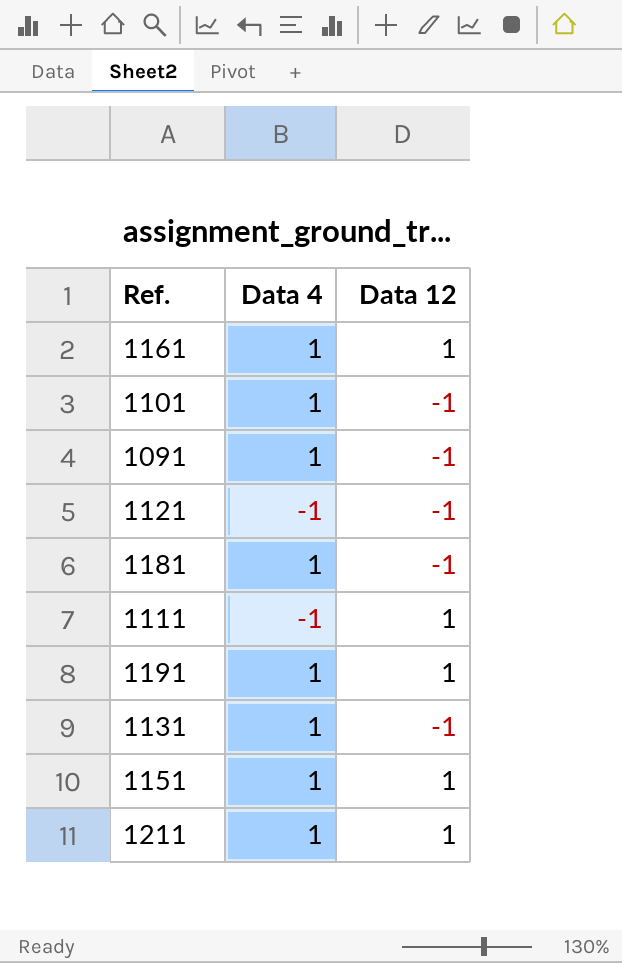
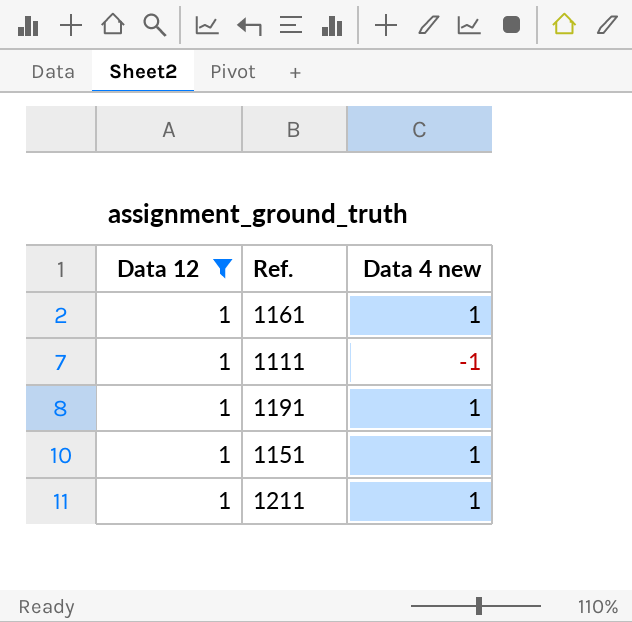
filter: none -> Data 12 = 1
column Data 12 | position: 3 -> 1
column name: Data 4 -> Data 4 new

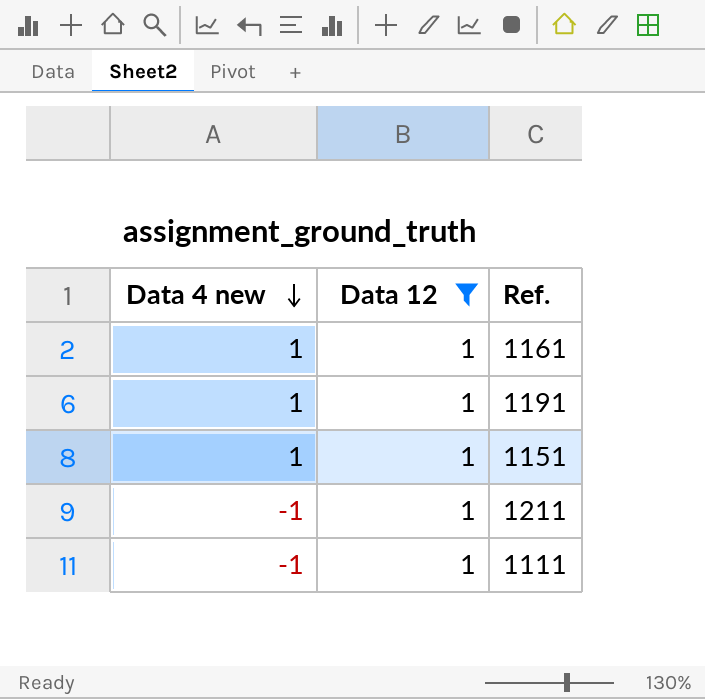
row order: none -> Data 4 new descending
column Data 4 new | position: 3 -> 1
1211 | Data 4 new: 1 -> -1

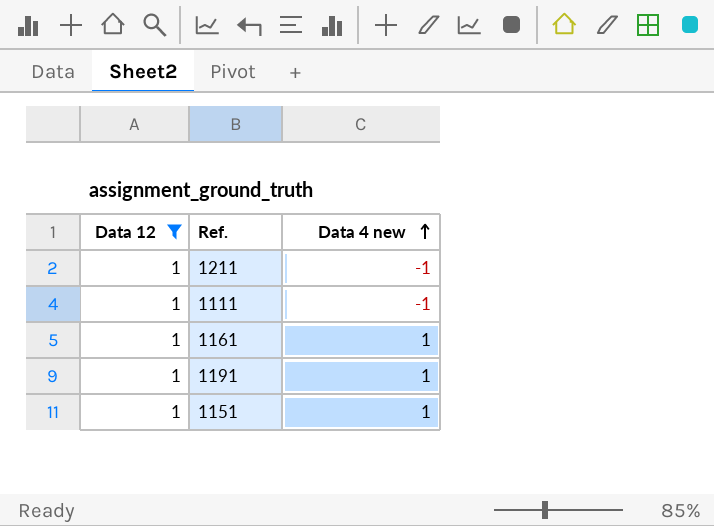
row order: Data 4 new descending -> Data 4 new ascending
column Data 4 new | position: 1 -> 3

